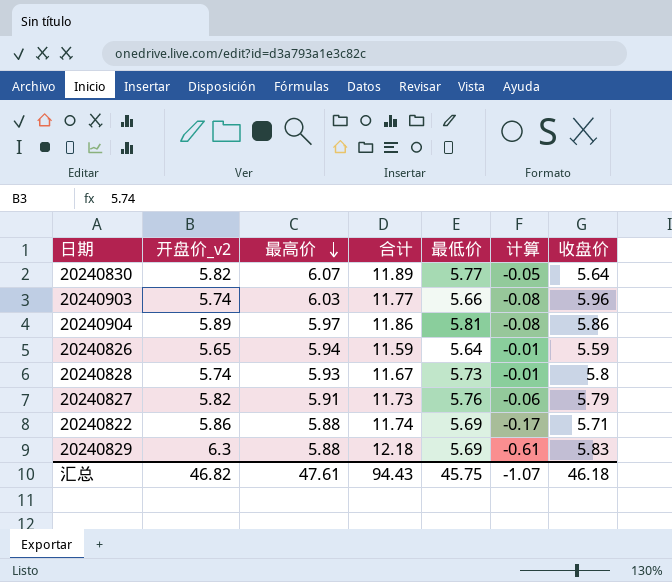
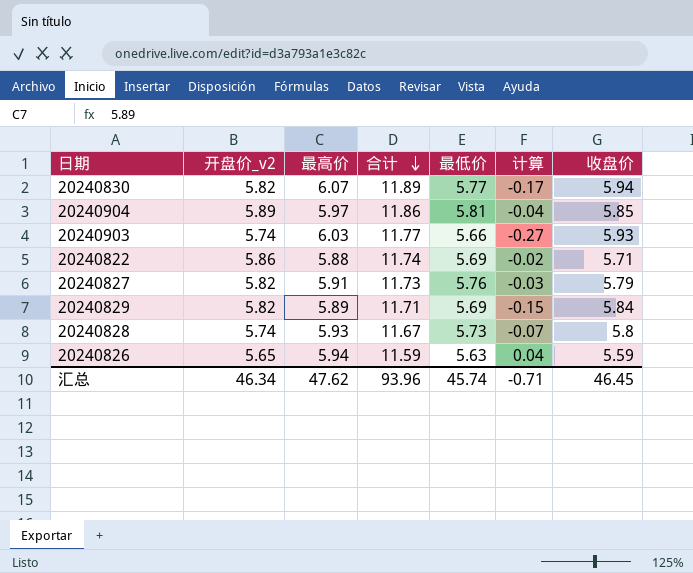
row order: 最高价 descending -> 合计 descending
column 计算 | formula: [最低价] - [开盘价_v2] -> [最低价] - [收盘价]
20240830 | 收盘价: 5.64 -> 5.94
20240904 | 收盘价: 5.86 -> 5.85
20240903 | 收盘价: 5.96 -> 5.93
20240829 | 开盘价_v2: 6.3 -> 5.82
20240829 | 最高价: 5.88 -> 5.89
20240829 | 合计: 12.18 -> 11.71
20240829 | 收盘价: 5.83 -> 5.84
20240826 | 最低价: 5.64 -> 5.63
汇总 | 开盘价_v2: 46.82 -> 46.34
汇总 | 最高价: 47.61 -> 47.62
汇总 | 合计: 94.43 -> 93.96
汇总 | 最低价: 45.75 -> 45.74
汇总 | 计算: -1.07 -> -0.71
汇总 | 收盘价: 46.18 -> 46.45

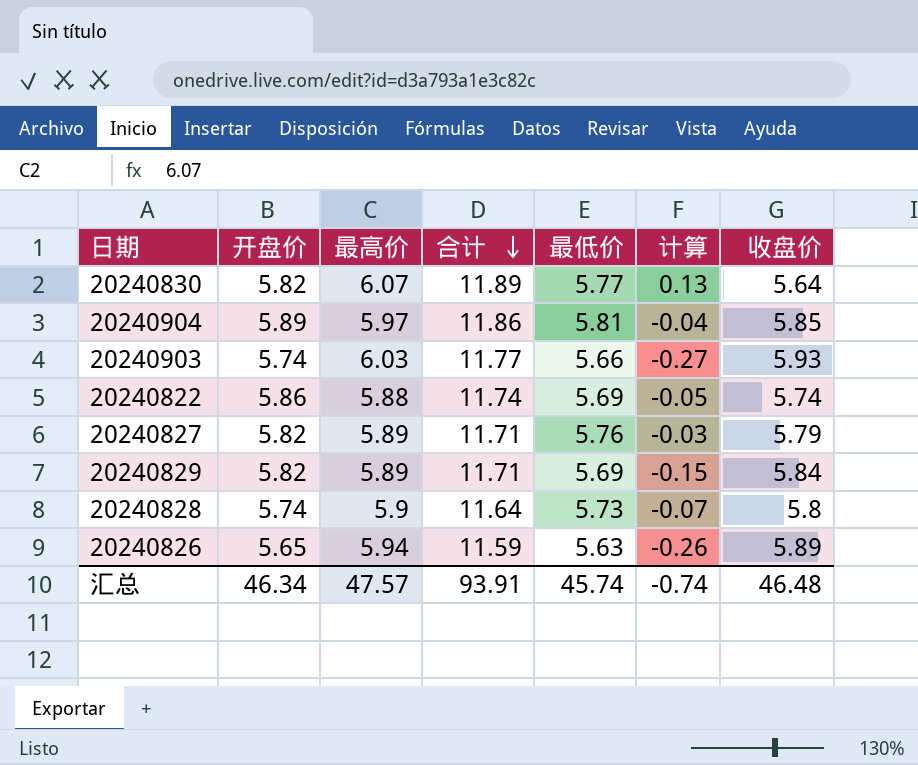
column name: 开盘价_v2 -> 开盘价
20240830 | 计算: -0.17 -> 0.13
20240830 | 收盘价: 5.94 -> 5.64
20240822 | 计算: -0.02 -> -0.05
20240822 | 收盘价: 5.71 -> 5.74
20240827 | 最高价: 5.91 -> 5.89
20240827 | 合计: 11.73 -> 11.71
20240828 | 最高价: 5.93 -> 5.9
20240828 | 合计: 11.67 -> 11.64
20240826 | 计算: 0.04 -> -0.26
20240826 | 收盘价: 5.59 -> 5.89
汇总 | 最高价: 47.62 -> 47.57
汇总 | 合计: 93.96 -> 93.91
汇总 | 计算: -0.71 -> -0.74
汇总 | 收盘价: 46.45 -> 46.48

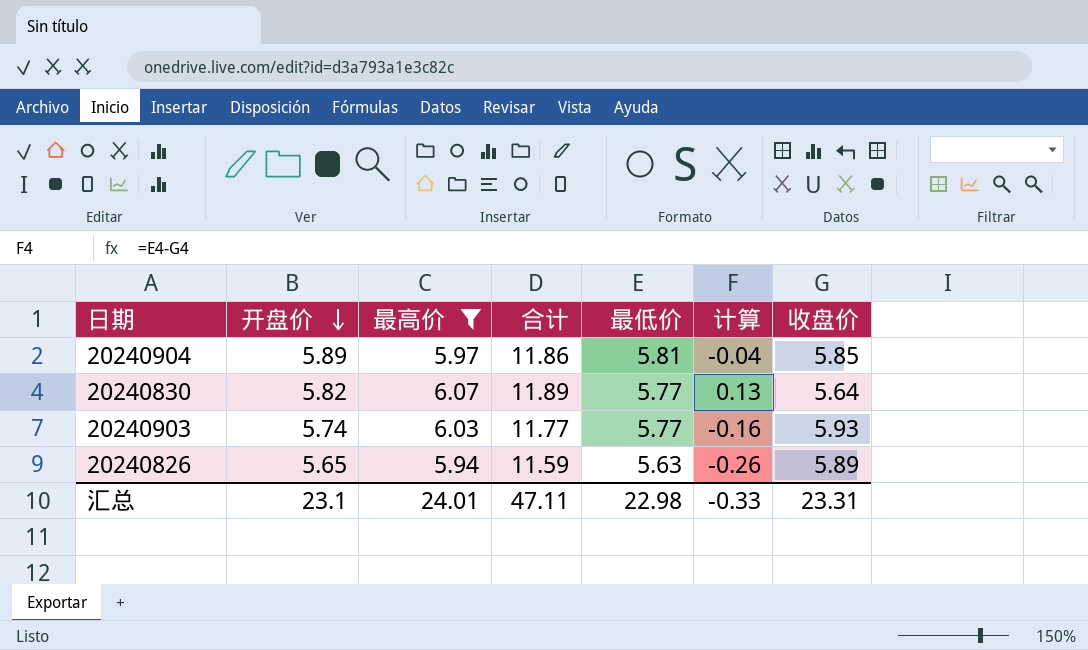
filter: none -> 最高价 >= 5.94
row order: 合计 descending -> 开盘价 descending
20240903 | 最低价: 5.66 -> 5.77
20240903 | 计算: -0.27 -> -0.16
汇总 | 开盘价: 46.34 -> 23.1
汇总 | 最高价: 47.57 -> 24.01
汇总 | 合计: 93.91 -> 47.11
汇总 | 最低价: 45.74 -> 22.98
汇总 | 计算: -0.74 -> -0.33
汇总 | 收盘价: 46.48 -> 23.31

